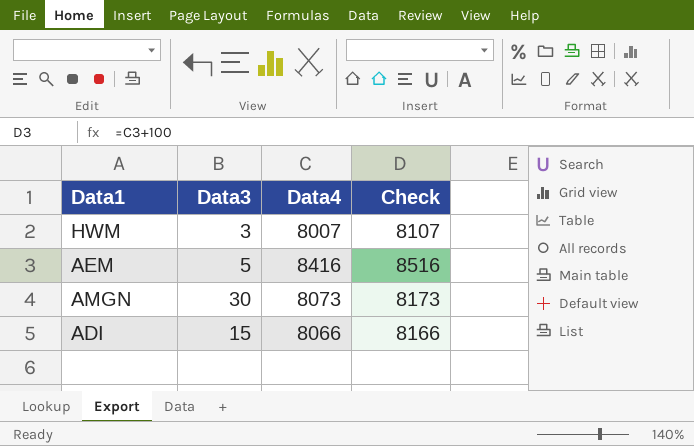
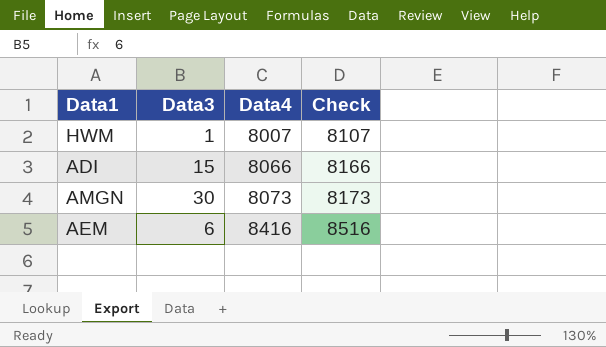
row order: none -> Data4 ascending
HWM | Data3: 3 -> 1
AEM | Data3: 5 -> 6

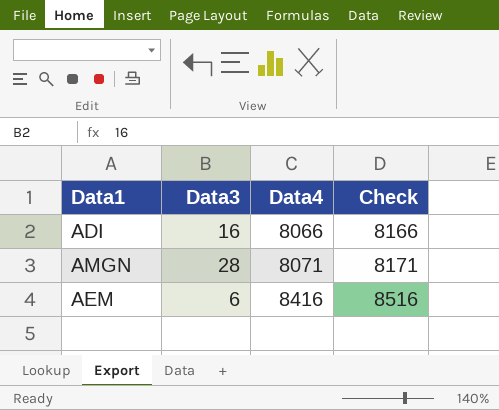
row HWM: 1 | 8007 | 8107 -> none
ADI | Data3: 15 -> 16
AMGN | Data3: 30 -> 28
AMGN | Data4: 8073 -> 8071
AMGN | Check: 8173 -> 8171

